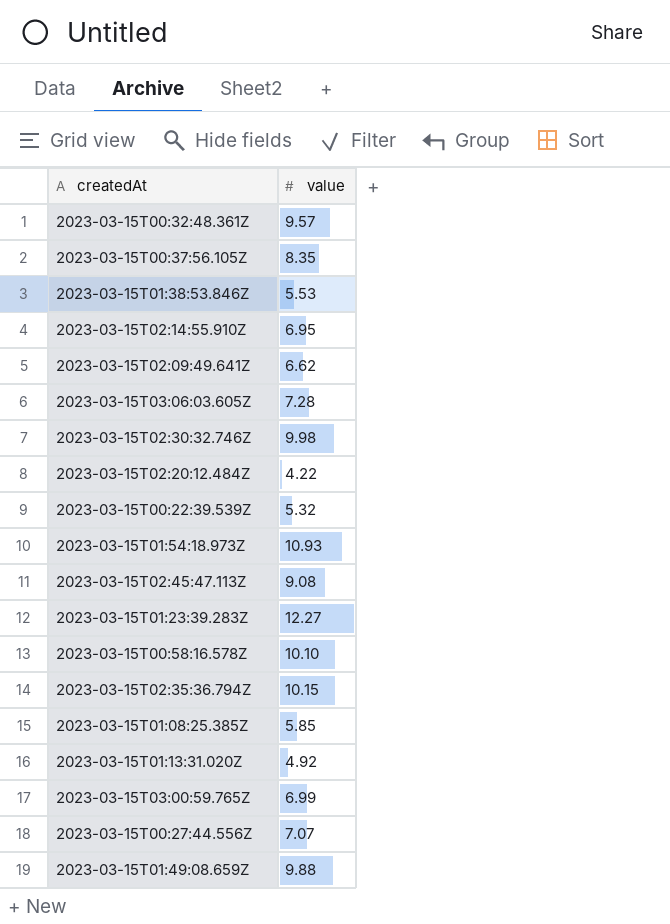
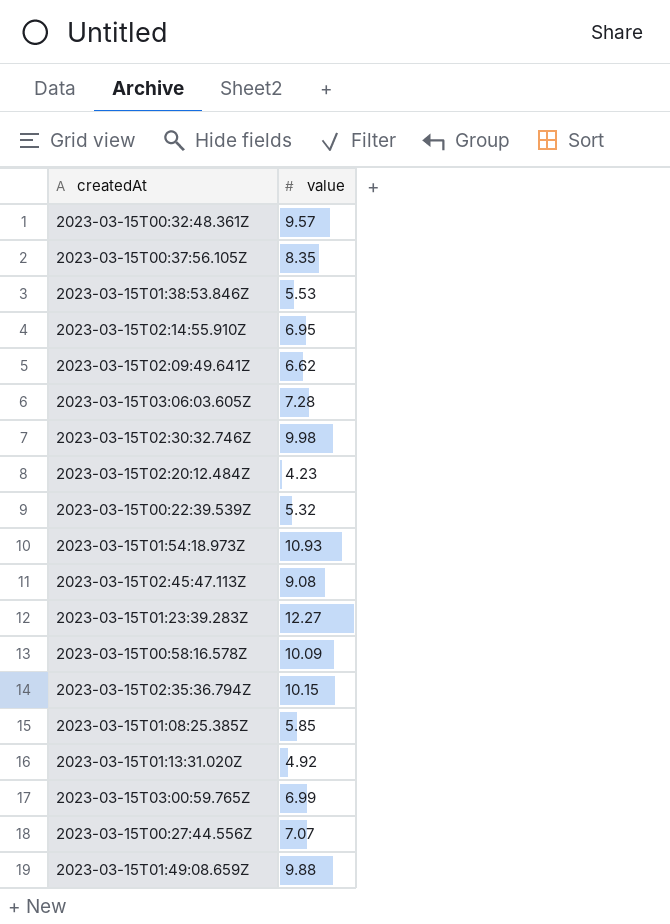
2023-03-15T02:20:12.484Z | value: 4.22 -> 4.23
2023-03-15T00:58:16.578Z | value: 10.10 -> 10.09

